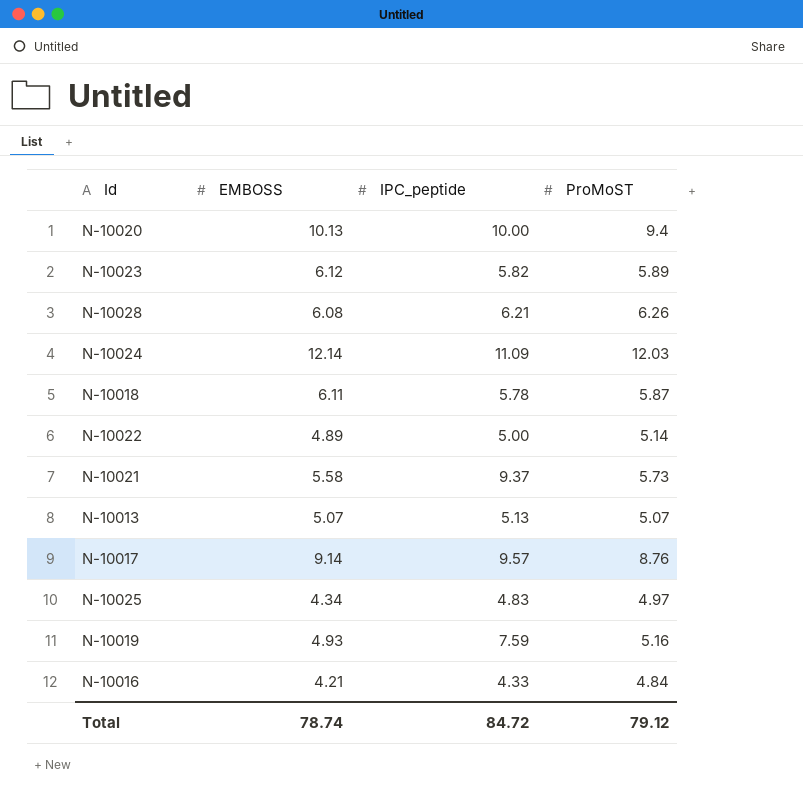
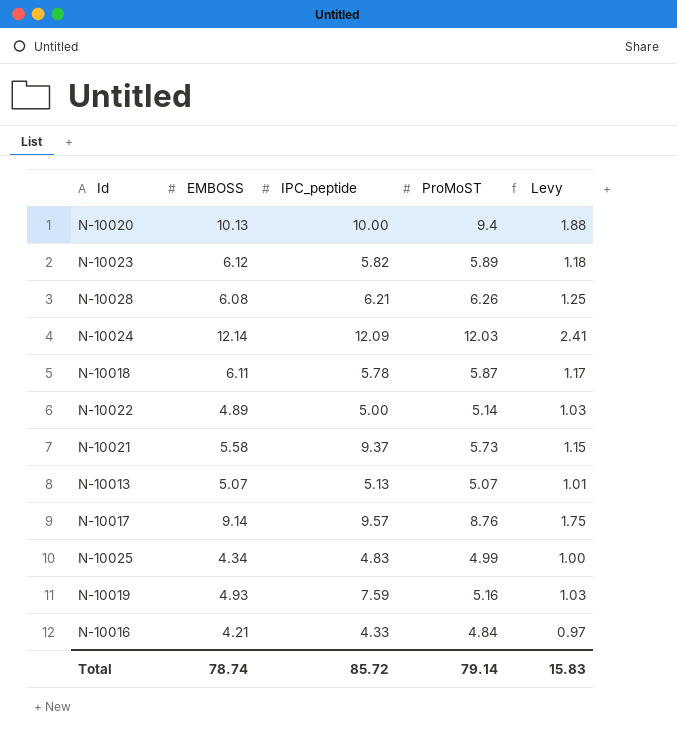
column Levy | formula: none -> [ProMoST] * 0.2
N-10024 | IPC_peptide: 11.09 -> 12.09
N-10025 | ProMoST: 4.97 -> 4.99
Total | IPC_peptide: 84.72 -> 85.72
Total | ProMoST: 79.12 -> 79.14

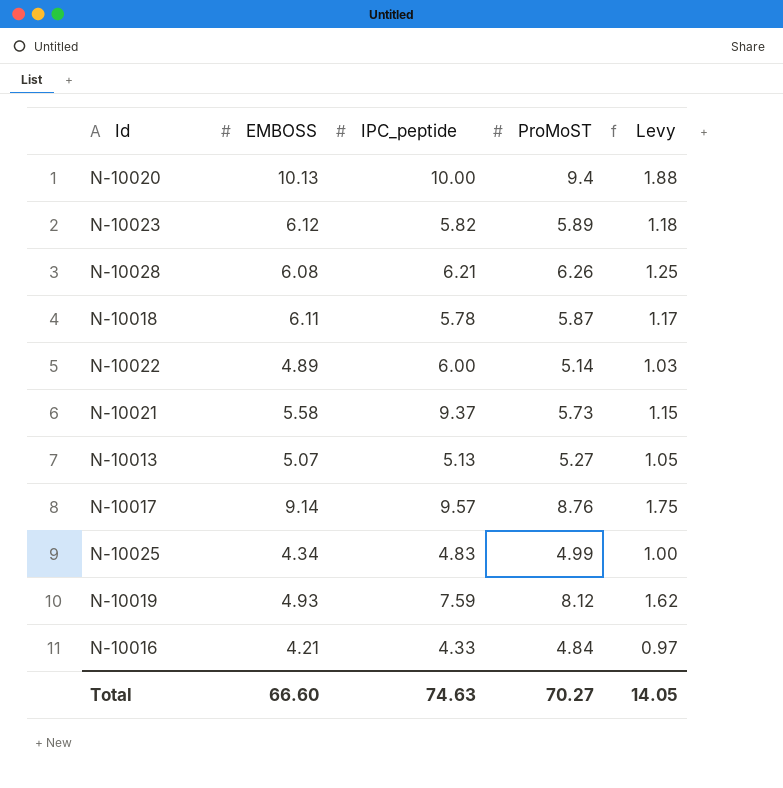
row N-10024: 12.14 | 12.09 | 12.03 | 2.41 -> none
N-10022 | IPC_peptide: 5.00 -> 6.00
N-10013 | ProMoST: 5.07 -> 5.27
N-10013 | Levy: 1.01 -> 1.05
N-10019 | ProMoST: 5.16 -> 8.12
N-10019 | Levy: 1.03 -> 1.62
Total | EMBOSS: 78.74 -> 66.60
Total | IPC_peptide: 85.72 -> 74.63
Total | ProMoST: 79.14 -> 70.27
Total | Levy: 15.83 -> 14.05

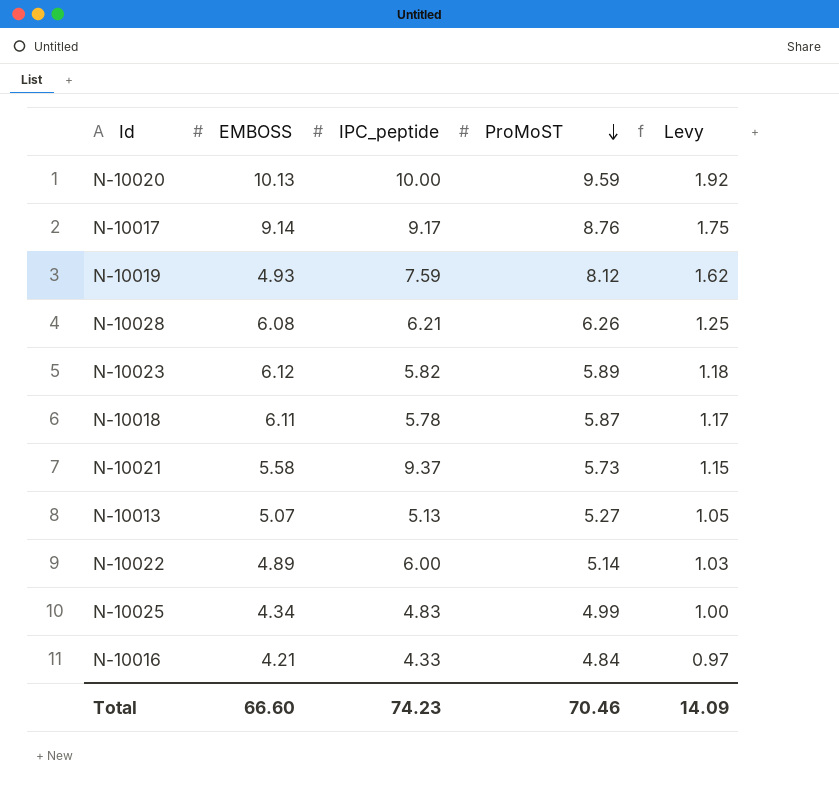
row order: none -> ProMoST descending
N-10020 | ProMoST: 9.4 -> 9.59
N-10020 | Levy: 1.88 -> 1.92
N-10017 | IPC_peptide: 9.57 -> 9.17
Total | IPC_peptide: 74.63 -> 74.23
Total | ProMoST: 70.27 -> 70.46
Total | Levy: 14.05 -> 14.09

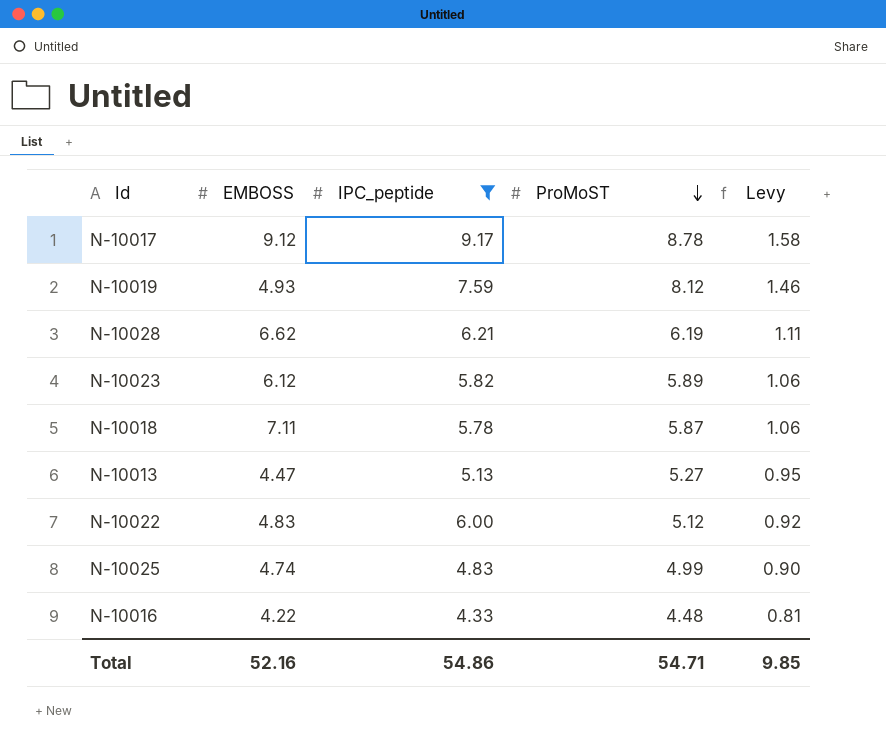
filter: none -> IPC_peptide <= 9.17
column Levy | formula: [ProMoST] * 0.2 -> [ProMoST] * 0.18
N-10017 | EMBOSS: 9.14 -> 9.12
N-10017 | ProMoST: 8.76 -> 8.78
N-10028 | EMBOSS: 6.08 -> 6.62
N-10028 | ProMoST: 6.26 -> 6.19
N-10018 | EMBOSS: 6.11 -> 7.11
N-10013 | EMBOSS: 5.07 -> 4.47
N-10022 | EMBOSS: 4.89 -> 4.83
N-10022 | ProMoST: 5.14 -> 5.12
N-10025 | EMBOSS: 4.34 -> 4.74
N-10016 | EMBOSS: 4.21 -> 4.22
N-10016 | ProMoST: 4.84 -> 4.48
Total | EMBOSS: 66.60 -> 52.16
Total | IPC_peptide: 74.23 -> 54.86
Total | ProMoST: 70.46 -> 54.71
Total | Levy: 14.09 -> 9.85

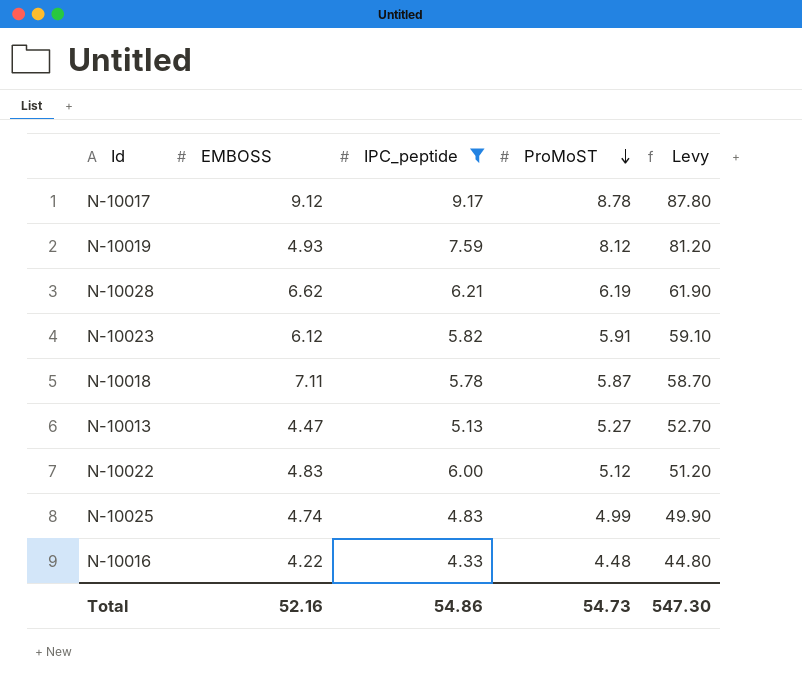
column Levy | formula: [ProMoST] * 0.18 -> [ProMoST] * 10
N-10023 | ProMoST: 5.89 -> 5.91
Total | ProMoST: 54.71 -> 54.73
Total | Levy: 9.85 -> 547.30

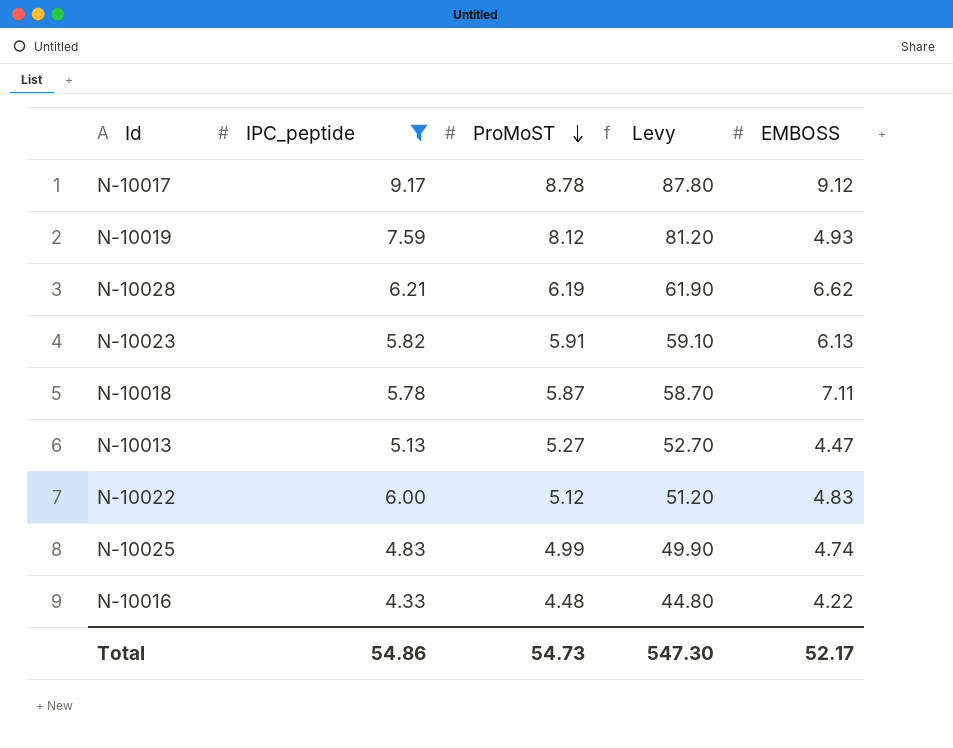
column EMBOSS | position: 2 -> 5
N-10023 | EMBOSS: 6.12 -> 6.13
Total | EMBOSS: 52.16 -> 52.17

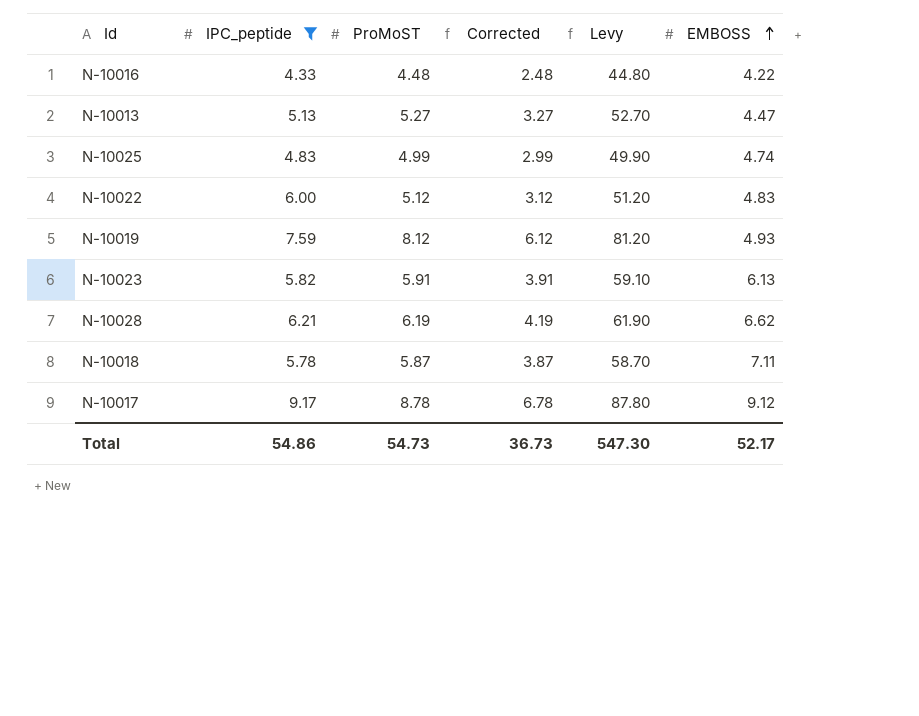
row order: ProMoST descending -> EMBOSS ascending
column Corrected | formula: none -> [ProMoST] - 2

